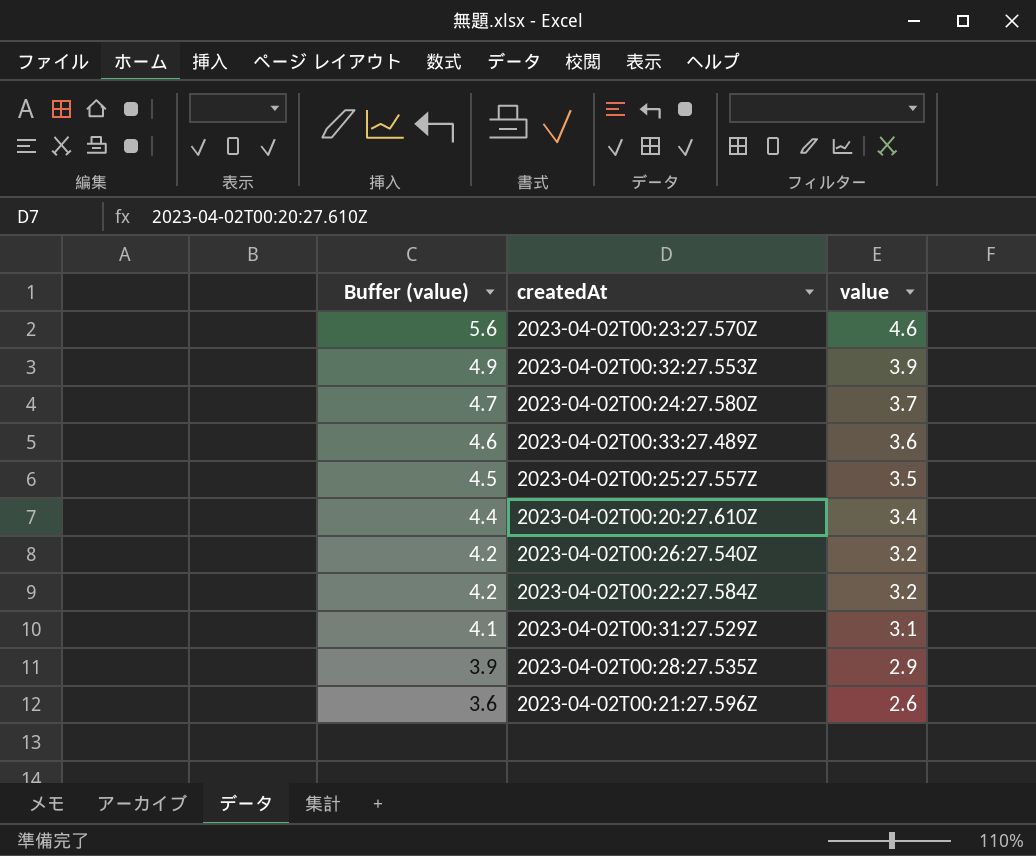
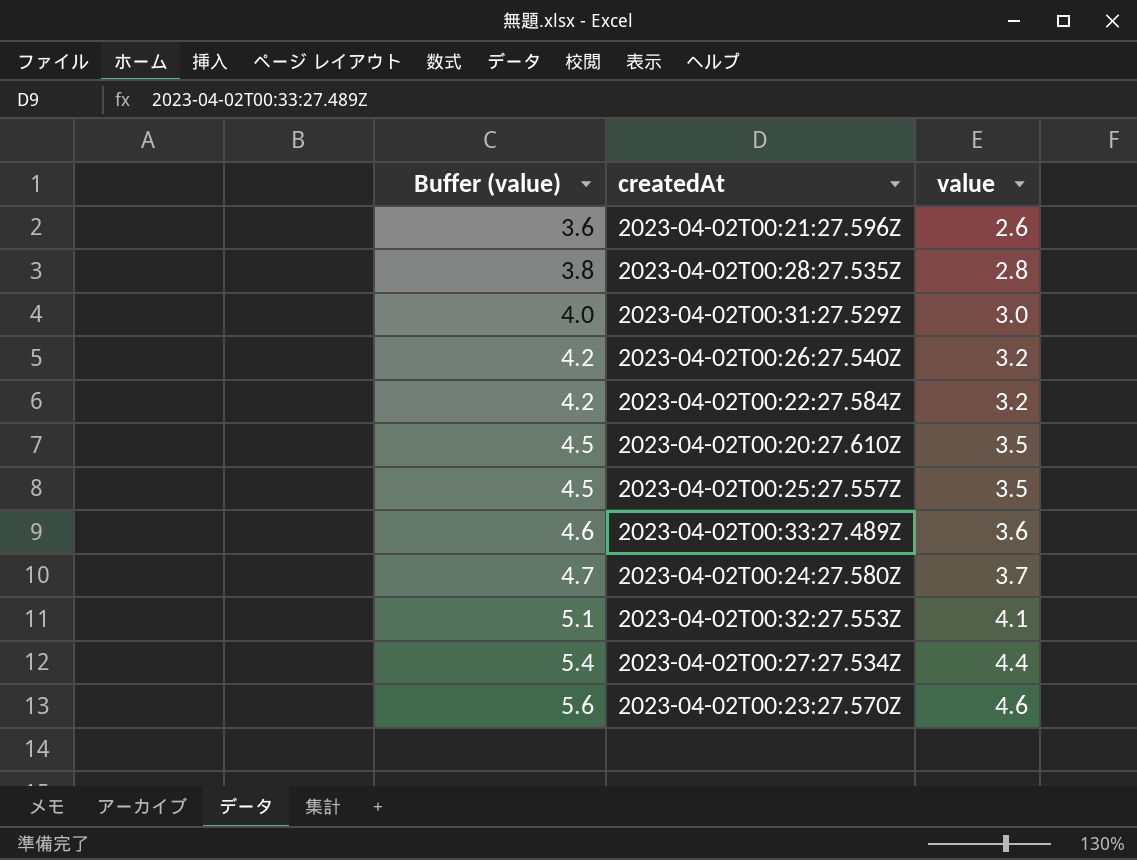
row order: Buffer (value) descending -> Buffer (value) ascending
2023-04-02T00:28:27.535Z | Buffer (value): 3.9 -> 3.8
2023-04-02T00:28:27.535Z | value: 2.9 -> 2.8
2023-04-02T00:31:27.529Z | Buffer (value): 4.1 -> 4.0
2023-04-02T00:31:27.529Z | value: 3.1 -> 3.0
2023-04-02T00:20:27.610Z | Buffer (value): 4.4 -> 4.5
2023-04-02T00:20:27.610Z | value: 3.4 -> 3.5
2023-04-02T00:32:27.553Z | Buffer (value): 4.9 -> 5.1
2023-04-02T00:32:27.553Z | value: 3.9 -> 4.1
row 2023-04-02T00:27:27.534Z: none -> 5.4 | 4.4

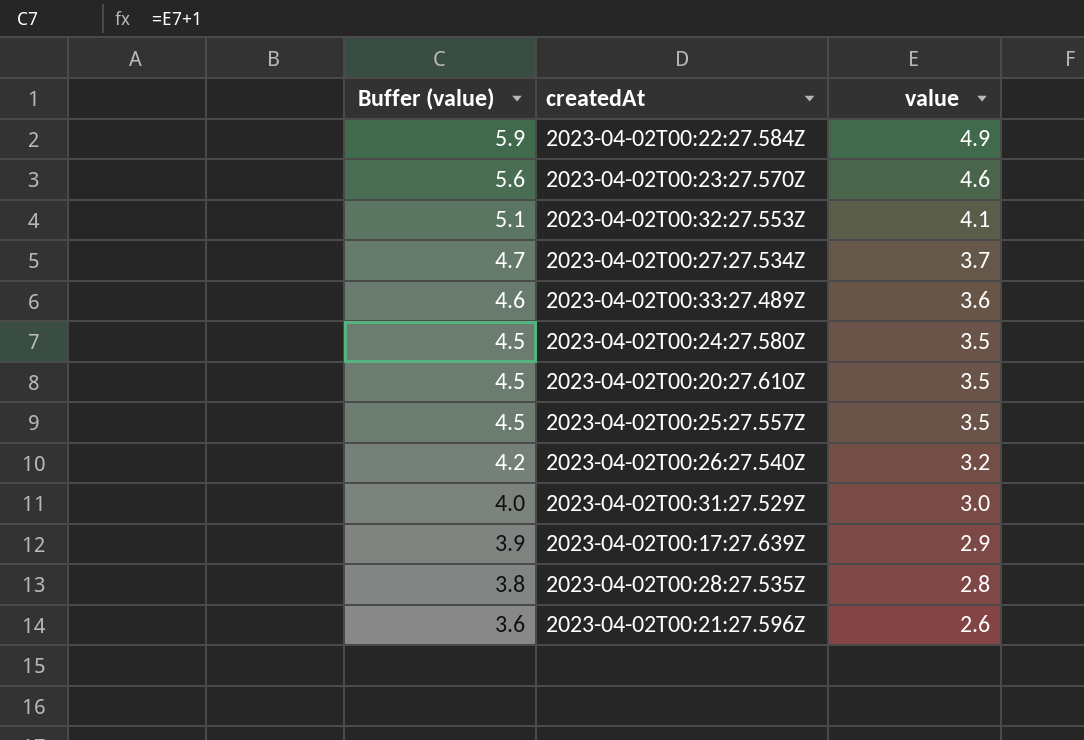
row order: Buffer (value) ascending -> Buffer (value) descending
2023-04-02T00:22:27.584Z | Buffer (value): 4.2 -> 5.9
2023-04-02T00:22:27.584Z | value: 3.2 -> 4.9
2023-04-02T00:27:27.534Z | Buffer (value): 5.4 -> 4.7
2023-04-02T00:27:27.534Z | value: 4.4 -> 3.7
2023-04-02T00:24:27.580Z | Buffer (value): 4.7 -> 4.5
2023-04-02T00:24:27.580Z | value: 3.7 -> 3.5
row 2023-04-02T00:17:27.639Z: none -> 3.9 | 2.9

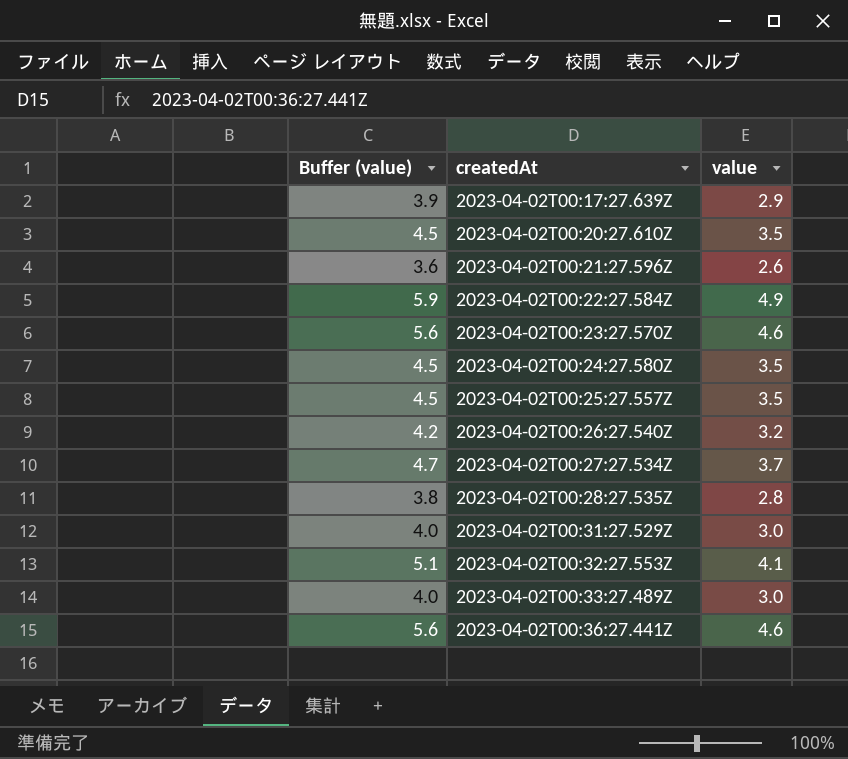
row order: Buffer (value) descending -> createdAt ascending
2023-04-02T00:33:27.489Z | Buffer (value): 4.6 -> 4.0
2023-04-02T00:33:27.489Z | value: 3.6 -> 3.0
row 2023-04-02T00:36:27.441Z: none -> 5.6 | 4.6

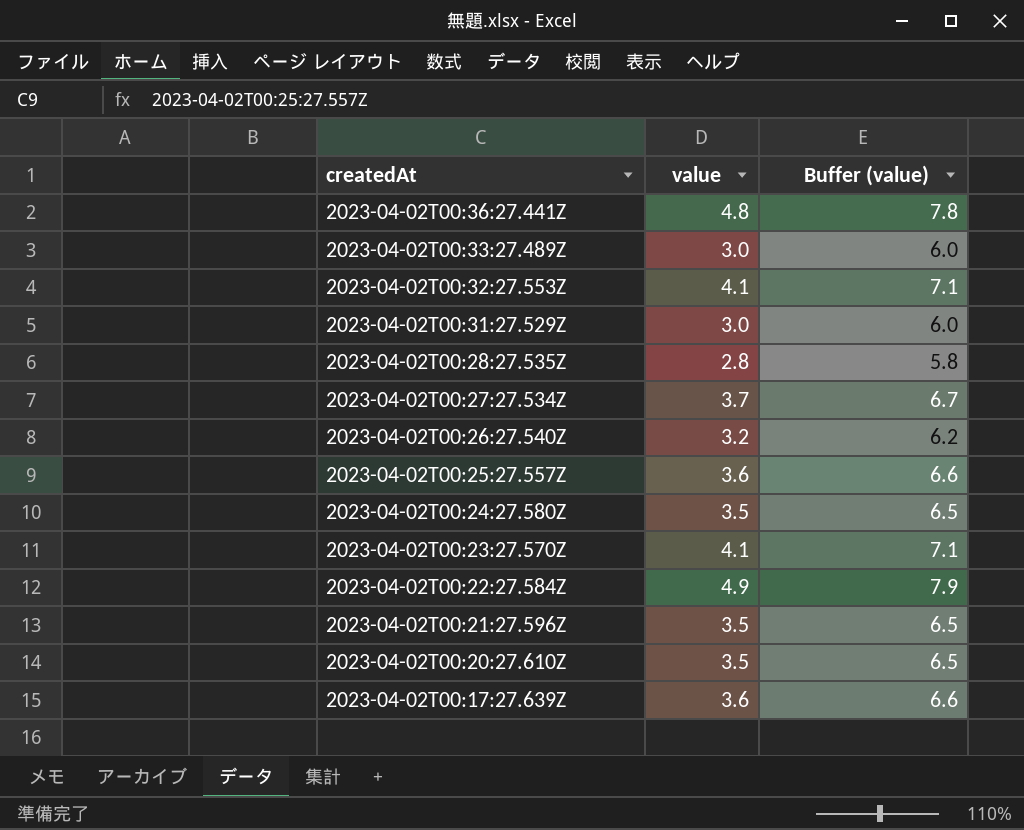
row order: createdAt ascending -> createdAt descending
column Buffer (value) | formula: [value] + 1 -> [value] + 3
column Buffer (value) | position: 1 -> 3
2023-04-02T00:36:27.441Z | value: 4.6 -> 4.8
2023-04-02T00:25:27.557Z | value: 3.5 -> 3.6
2023-04-02T00:23:27.570Z | value: 4.6 -> 4.1
2023-04-02T00:21:27.596Z | value: 2.6 -> 3.5
2023-04-02T00:17:27.639Z | value: 2.9 -> 3.6

